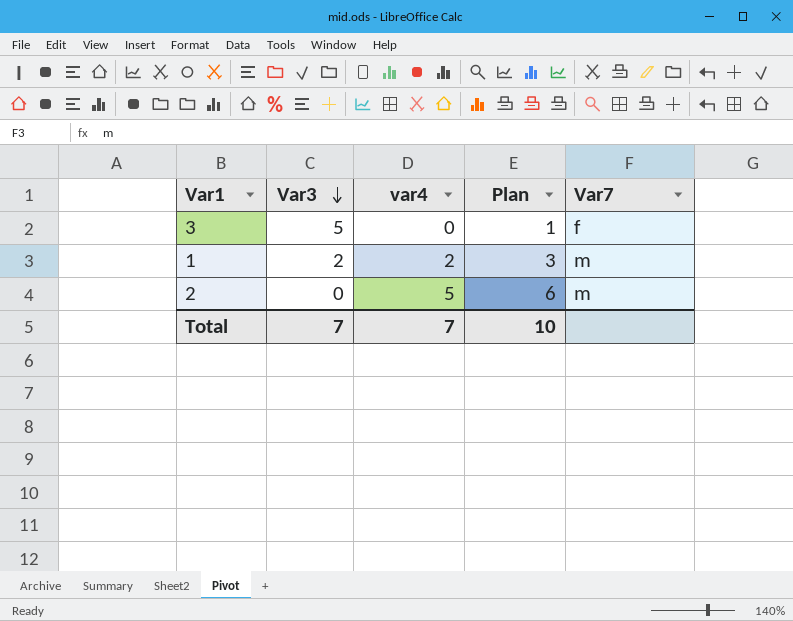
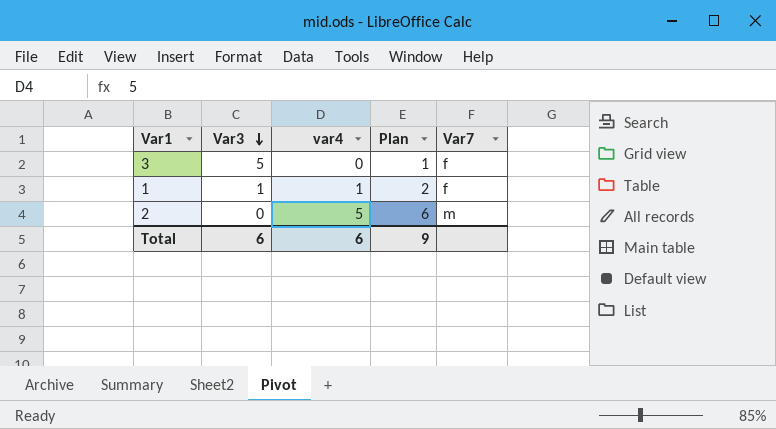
1 | Var3: 2 -> 1
1 | var4: 2 -> 1
1 | Plan: 3 -> 2
1 | Var7: m -> f
Total | Var3: 7 -> 6
Total | var4: 7 -> 6
Total | Plan: 10 -> 9

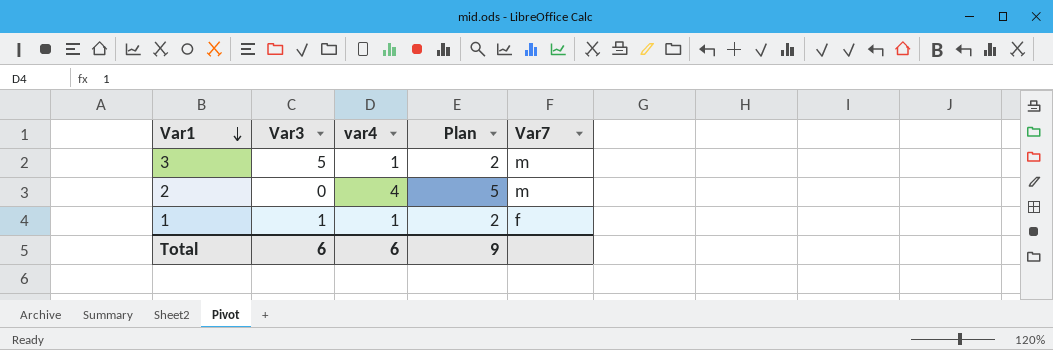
row order: Var3 descending -> Var1 descending
3 | var4: 0 -> 1
3 | Plan: 1 -> 2
3 | Var7: f -> m
2 | var4: 5 -> 4
2 | Plan: 6 -> 5

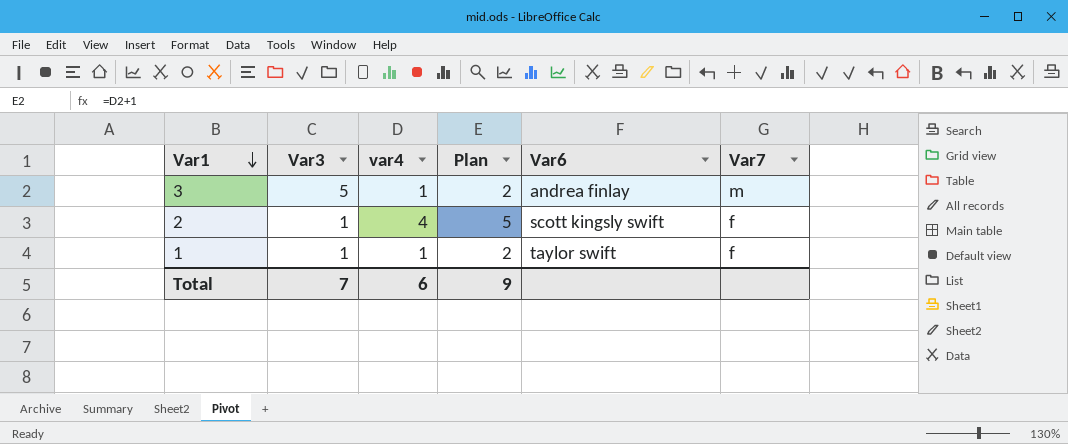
column Var6 | position: none -> 5
2 | Var3: 0 -> 1
2 | Var7: m -> f
Total | Var3: 6 -> 7

